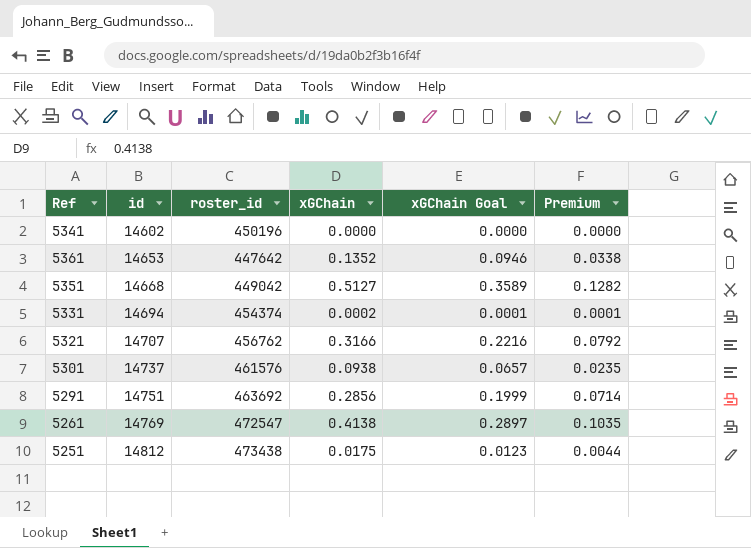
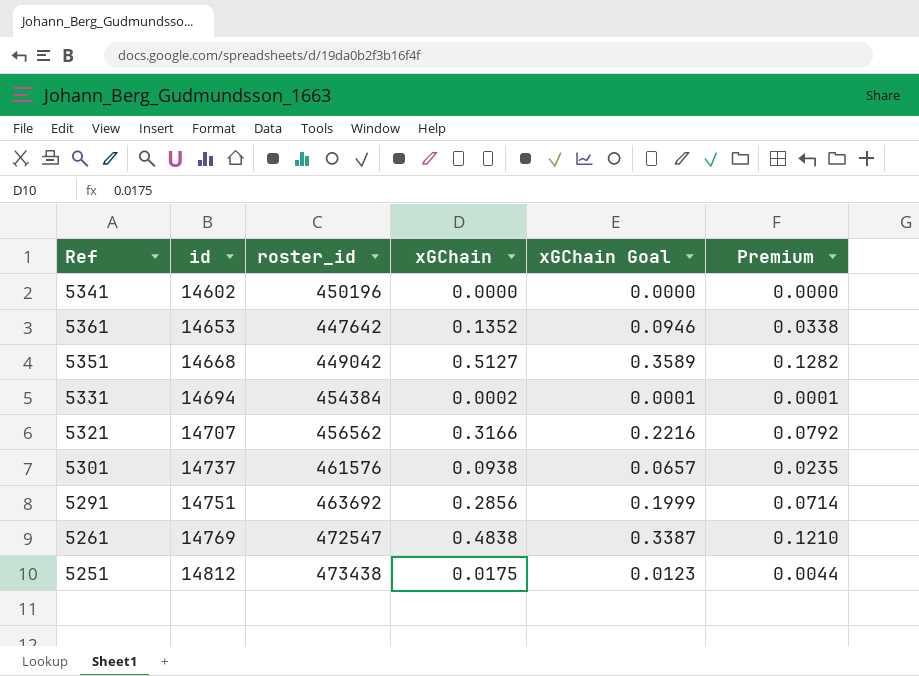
5331 | roster_id: 454374 -> 454384
5321 | roster_id: 456762 -> 456562
5261 | xGChain: 0.4138 -> 0.4838
5261 | xGChain Goal: 0.2897 -> 0.3387
5261 | Premium: 0.1035 -> 0.1210

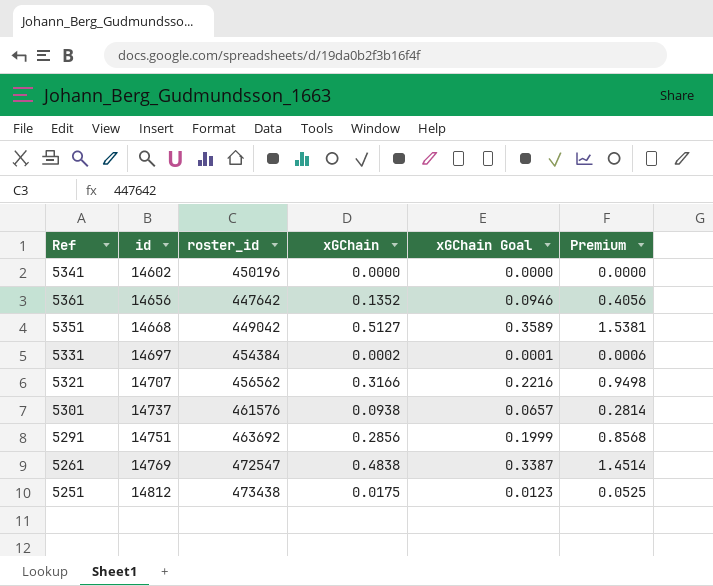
column Premium | formula: [xGChain] * 0.25 -> [xGChain] * 3
5361 | id: 14653 -> 14656
5331 | id: 14694 -> 14697

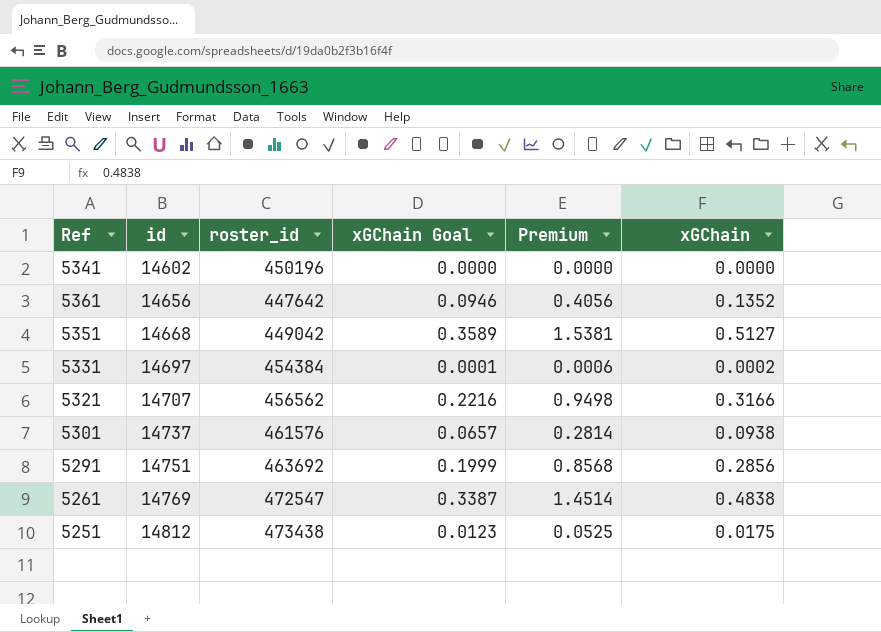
column xGChain | position: 4 -> 6

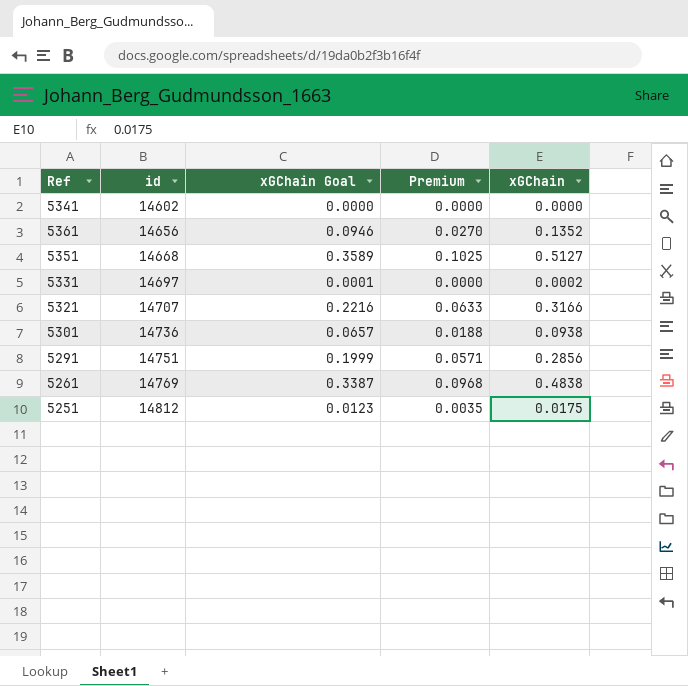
column roster_id | position: 3 -> none
column Premium | formula: [xGChain] * 3 -> [xGChain] * 0.2
5301 | id: 14737 -> 14736

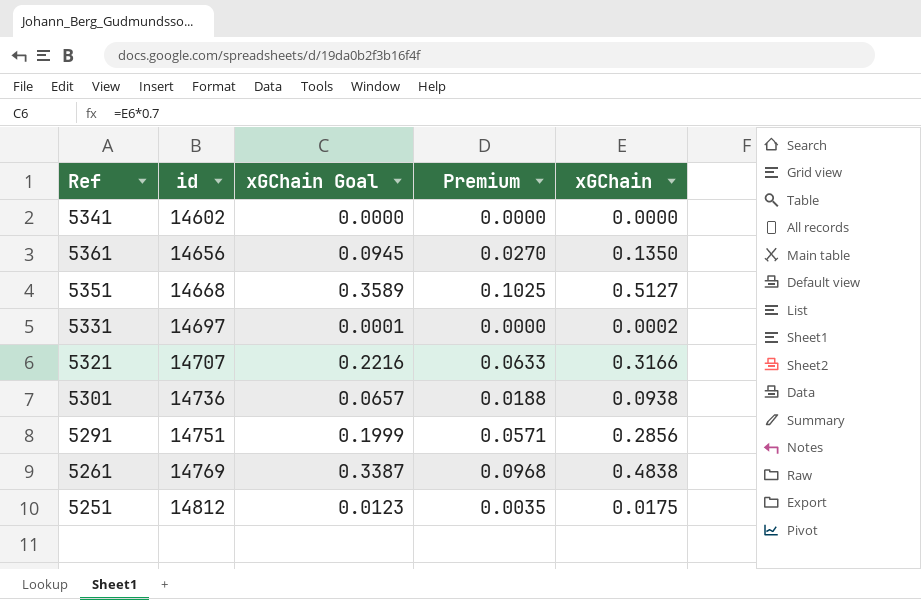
5361 | xGChain Goal: 0.0946 -> 0.0945
5361 | xGChain: 0.1352 -> 0.1350

